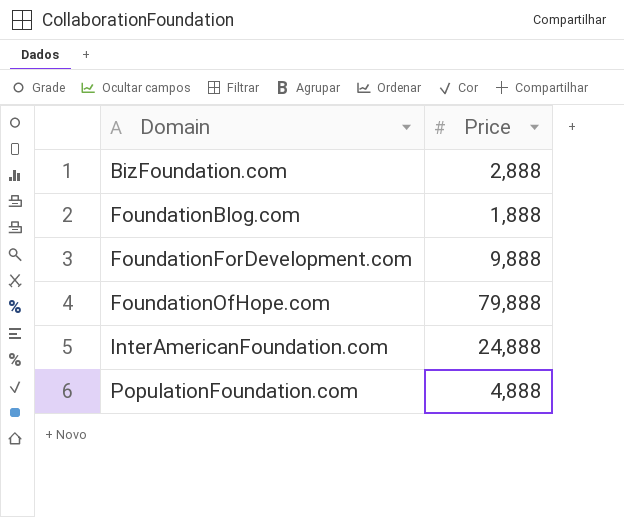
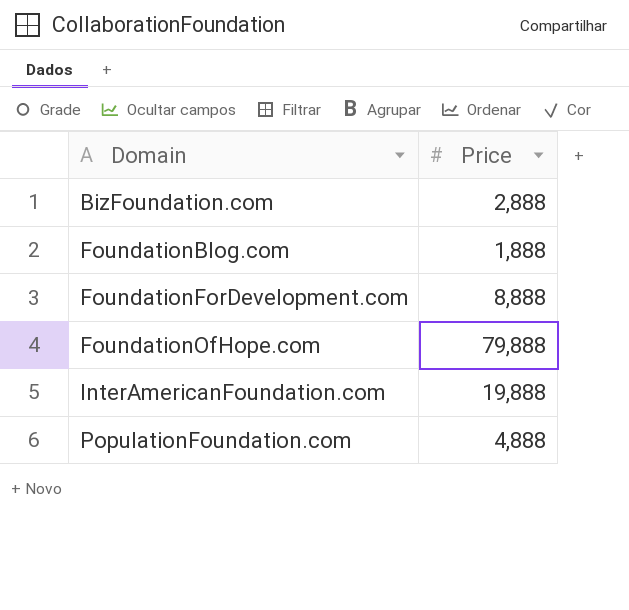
FoundationForDevelopment.com | Price: 9,888 -> 8,888
InterAmericanFoundation.com | Price: 24,888 -> 19,888

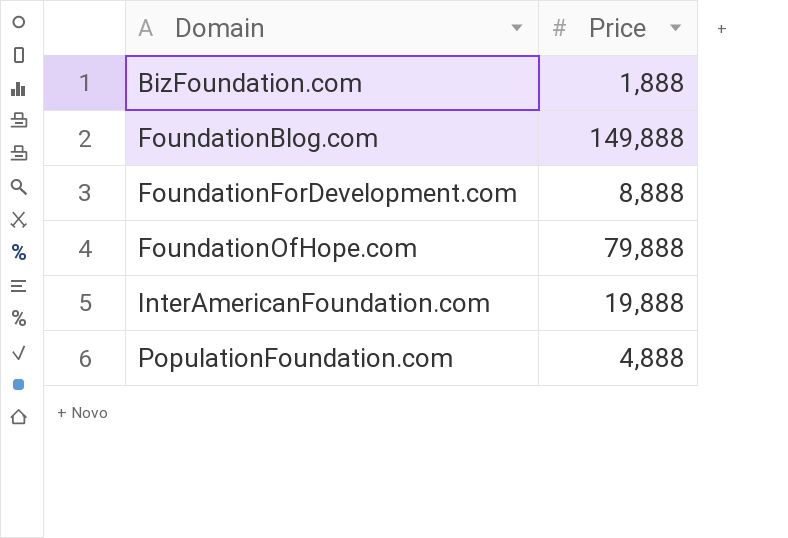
BizFoundation.com | Price: 2,888 -> 1,888
FoundationBlog.com | Price: 1,888 -> 149,888

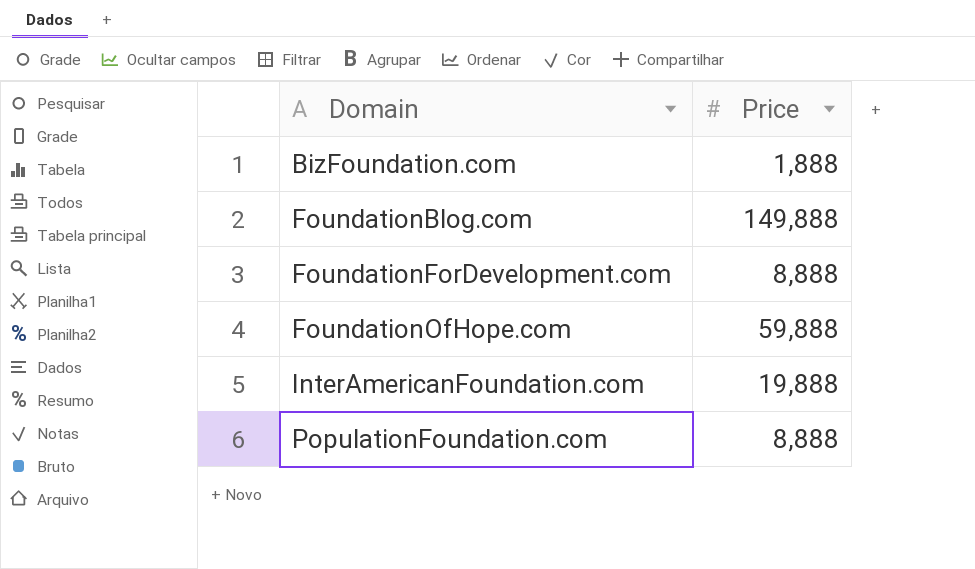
FoundationOfHope.com | Price: 79,888 -> 59,888
PopulationFoundation.com | Price: 4,888 -> 8,888

